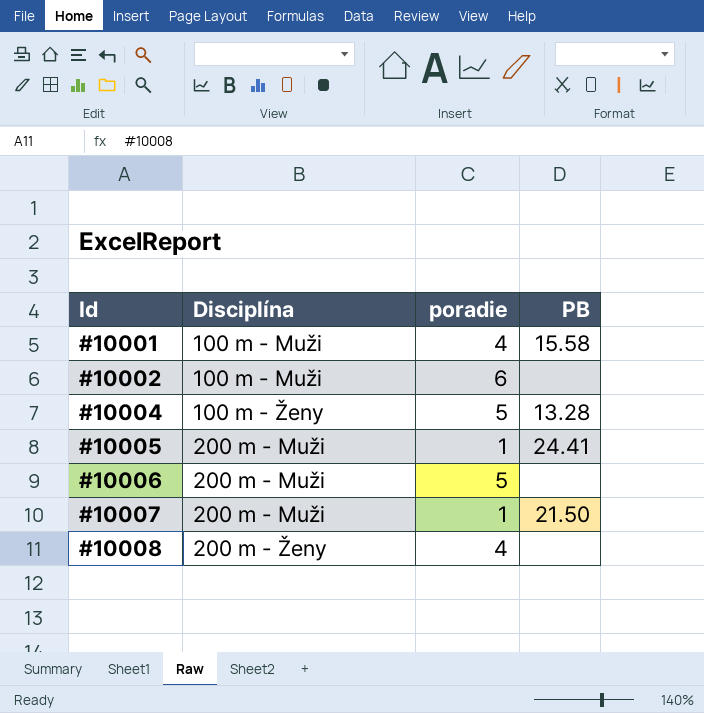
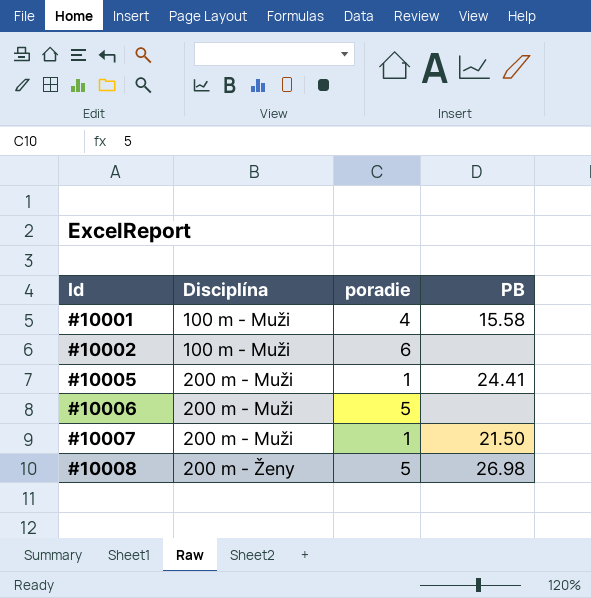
row #10004: 100 m - Ženy | 5 | 13.28 -> none
#10008 | poradie: 4 -> 5
#10008 | PB: none -> 26.98

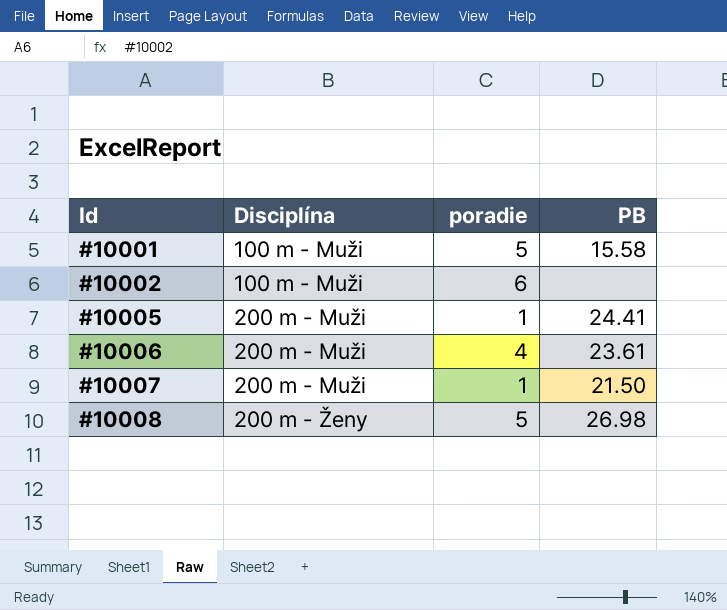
#10001 | poradie: 4 -> 5
#10006 | poradie: 5 -> 4
#10006 | PB: none -> 23.61

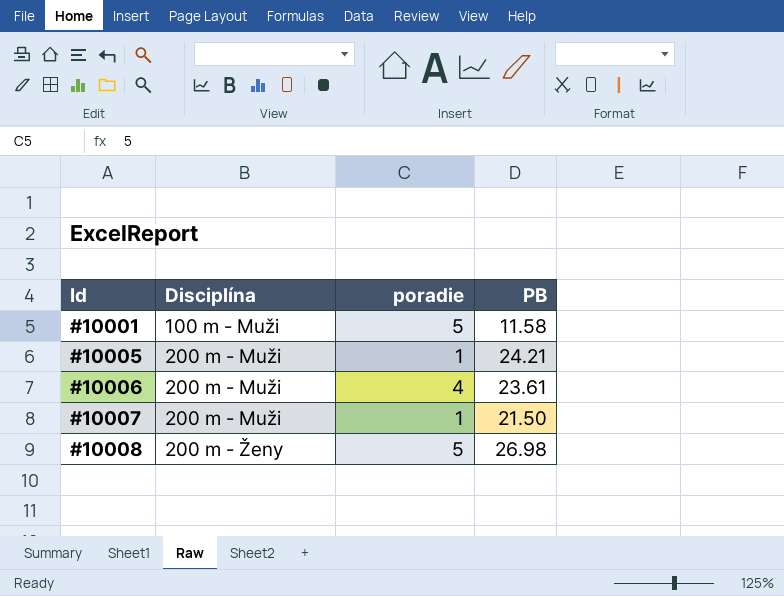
row #10002: 100 m - Muži | 6 | none -> none
#10001 | PB: 15.58 -> 11.58
#10005 | PB: 24.41 -> 24.21

